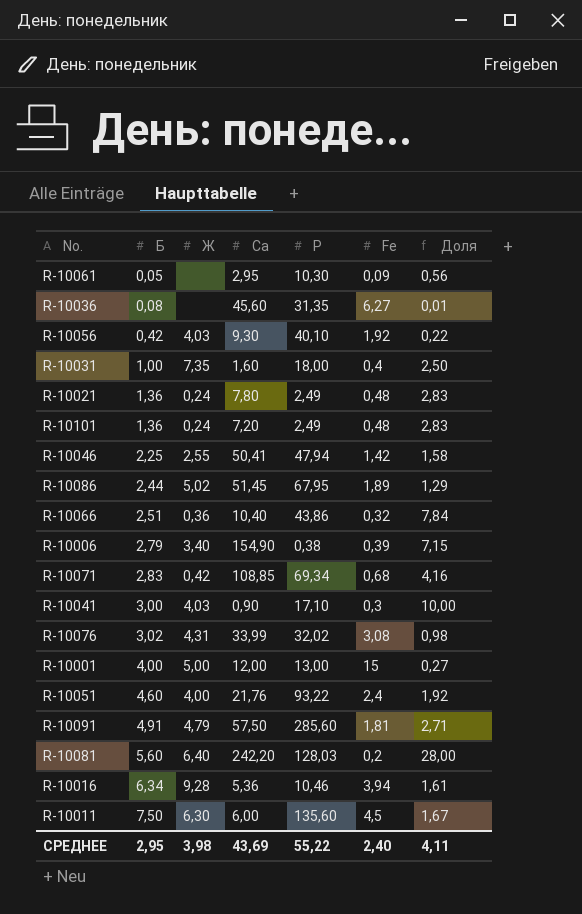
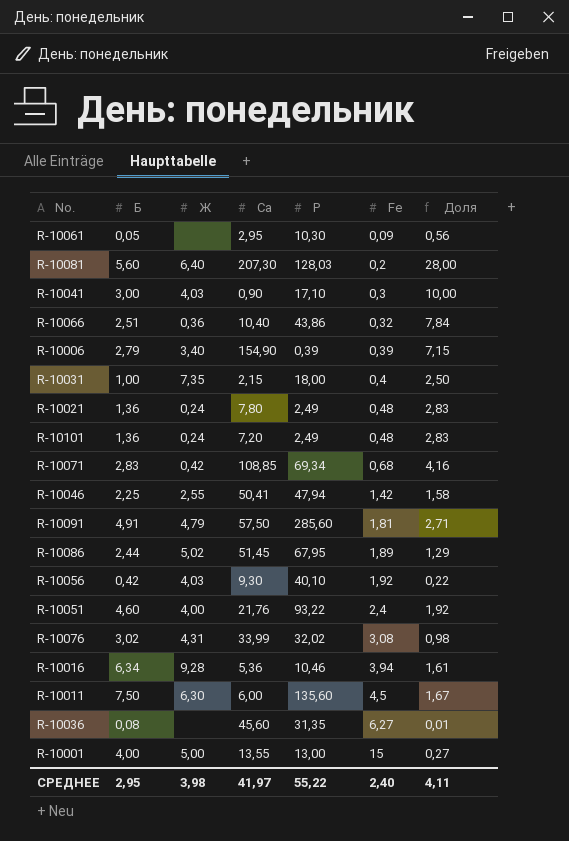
row order: Б ascending -> Fe ascending
R-10081 | Са: 242,20 -> 207,30
R-10006 | Р: 0,38 -> 0,39
R-10031 | Са: 1,60 -> 2,15
R-10001 | Са: 12,00 -> 13,55
СРЕДНЕЕ | Са: 43,69 -> 41,97

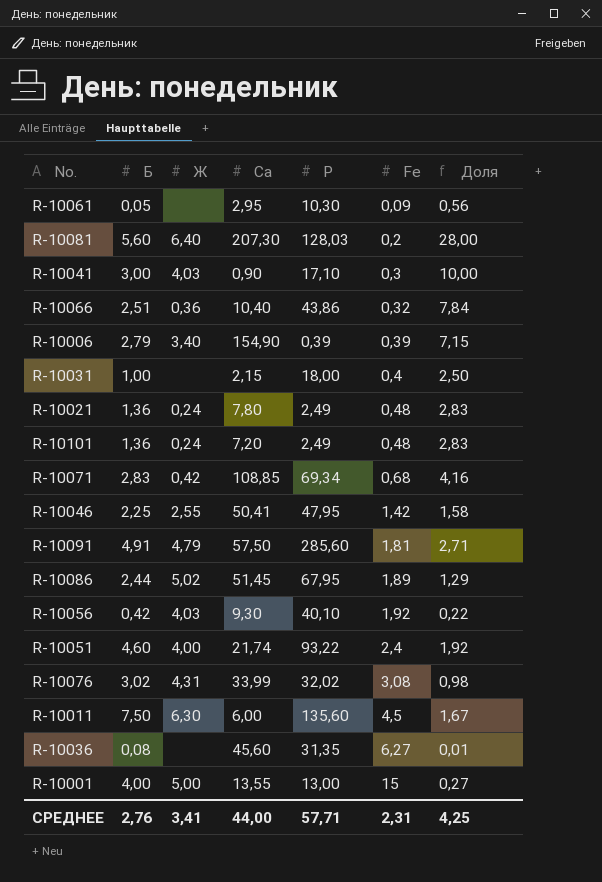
row R-10016: 6,34 | 9,28 | 5,36 | 10,46 | 3,94 | 1,61 -> none
R-10031 | Ж: 7,35 -> none
R-10046 | Р: 47,94 -> 47,95
R-10051 | Са: 21,76 -> 21,74
СРЕДНЕЕ | Б: 2,95 -> 2,76
СРЕДНЕЕ | Ж: 3,98 -> 3,41
СРЕДНЕЕ | Са: 41,97 -> 44,00
СРЕДНЕЕ | Р: 55,22 -> 57,71
СРЕДНЕЕ | Fe: 2,40 -> 2,31
СРЕДНЕЕ | Доля: 4,11 -> 4,25

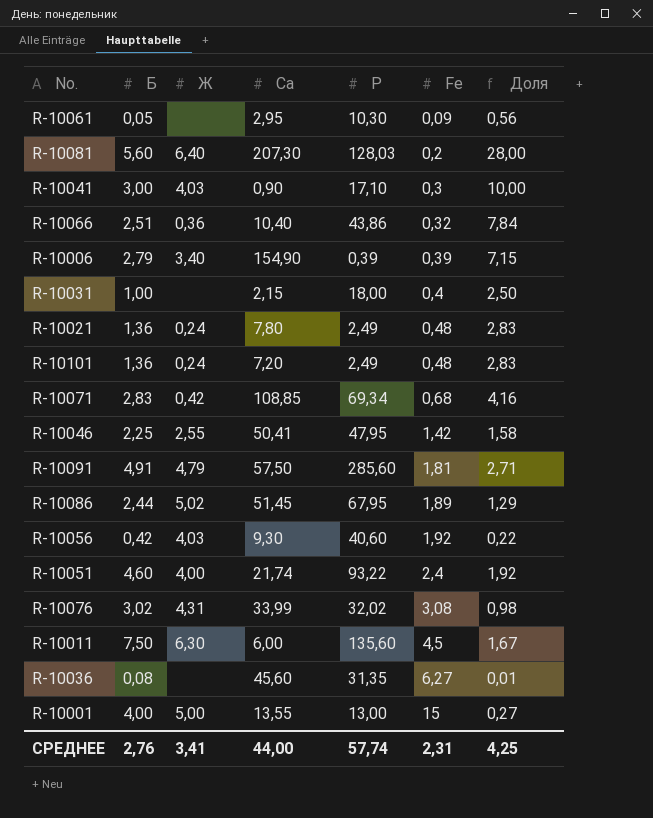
R-10056 | Р: 40,10 -> 40,60
СРЕДНЕЕ | Р: 57,71 -> 57,74

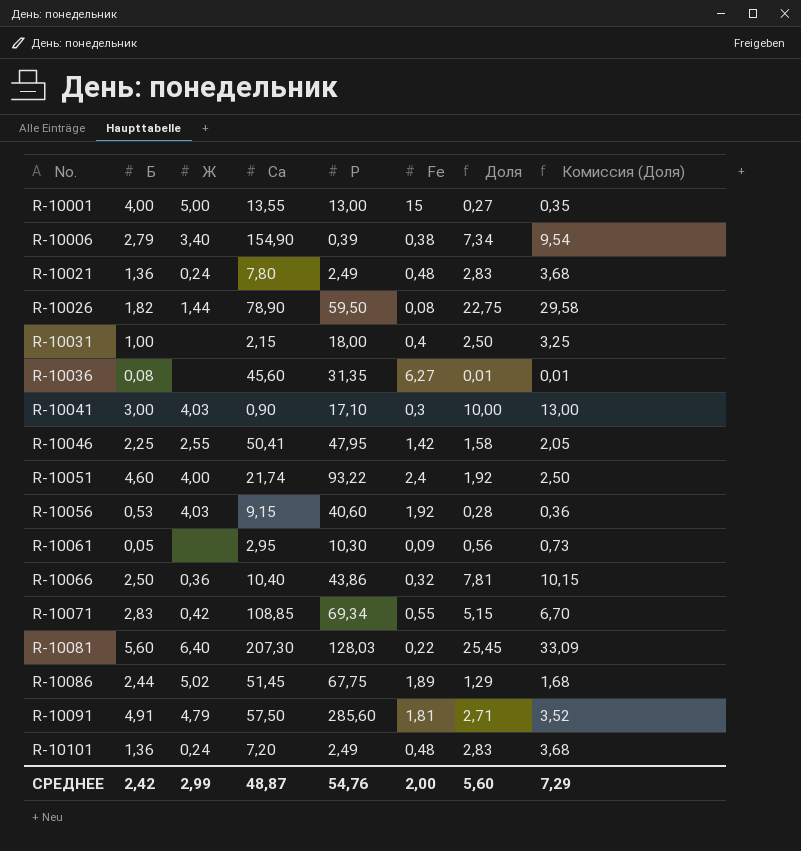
row order: Fe ascending -> No. ascending
column Комиссия (Доля) | formula: none -> [Доля] * 1,3
row R-10076: 3,02 | 4,31 | 33,99 | 32,02 | 3,08 | 0,98 -> none
row R-10011: 7,50 | 6,30 | 6,00 | 135,60 | 4,5 | 1,67 -> none
R-10006 | Fe: 0,39 -> 0,38
R-10006 | Доля: 7,15 -> 7,34
row R-10026: none -> 1,82 | 1,44 | 78,90 | 59,50 | 0,08 | 22,75 | 29,58
R-10056 | Б: 0,42 -> 0,53
R-10056 | Са: 9,30 -> 9,15
R-10056 | Доля: 0,22 -> 0,28
R-10066 | Б: 2,51 -> 2,50
R-10066 | Доля: 7,84 -> 7,81
R-10071 | Fe: 0,68 -> 0,55
R-10071 | Доля: 4,16 -> 5,15
R-10081 | Fe: 0,2 -> 0,22
R-10081 | Доля: 28,00 -> 25,45
R-10086 | Р: 67,95 -> 67,75
СРЕДНЕЕ | Б: 2,76 -> 2,42
СРЕДНЕЕ | Ж: 3,41 -> 2,99
СРЕДНЕЕ | Са: 44,00 -> 48,87
СРЕДНЕЕ | Р: 57,74 -> 54,76
СРЕДНЕЕ | Fe: 2,31 -> 2,00
СРЕДНЕЕ | Доля: 4,25 -> 5,60

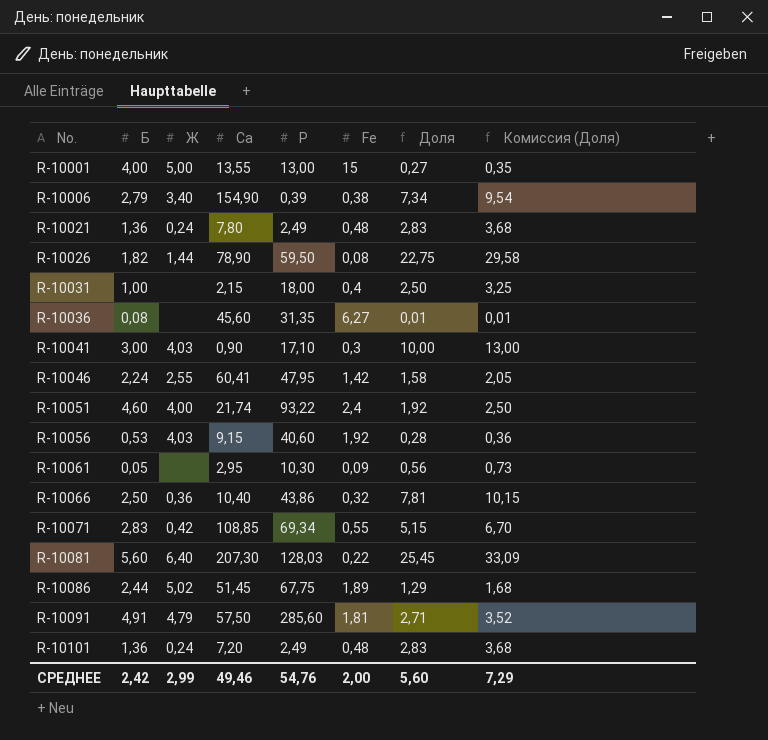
R-10046 | Б: 2,25 -> 2,24
R-10046 | Са: 50,41 -> 60,41
СРЕДНЕЕ | Са: 48,87 -> 49,46

